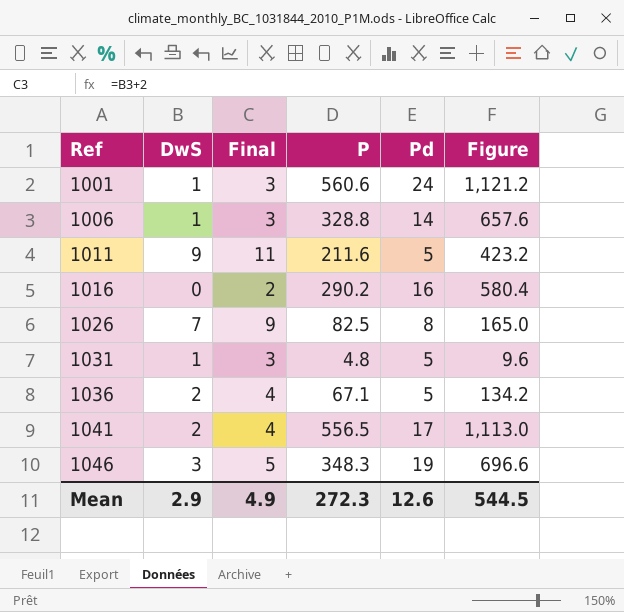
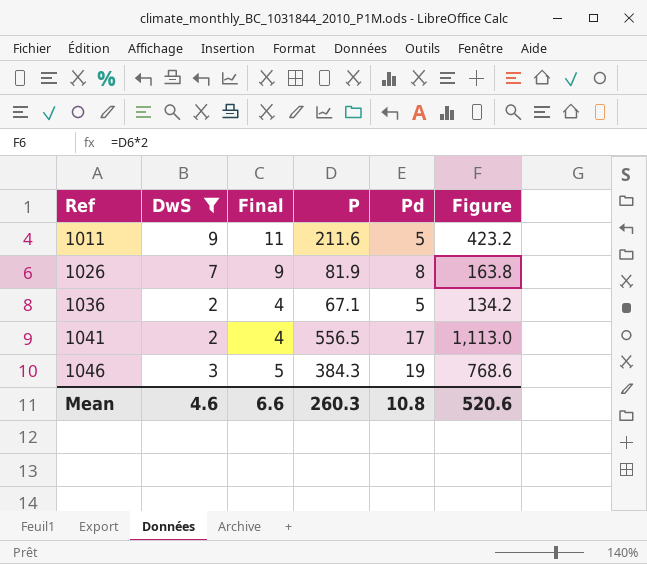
filter: none -> DwS >= 2
1026 | P: 82.5 -> 81.9
1026 | Figure: 165.0 -> 163.8
1046 | P: 348.3 -> 384.3
1046 | Figure: 696.6 -> 768.6
Mean | DwS: 2.9 -> 4.6
Mean | Final: 4.9 -> 6.6
Mean | P: 272.3 -> 260.3
Mean | Pd: 12.6 -> 10.8
Mean | Figure: 544.5 -> 520.6

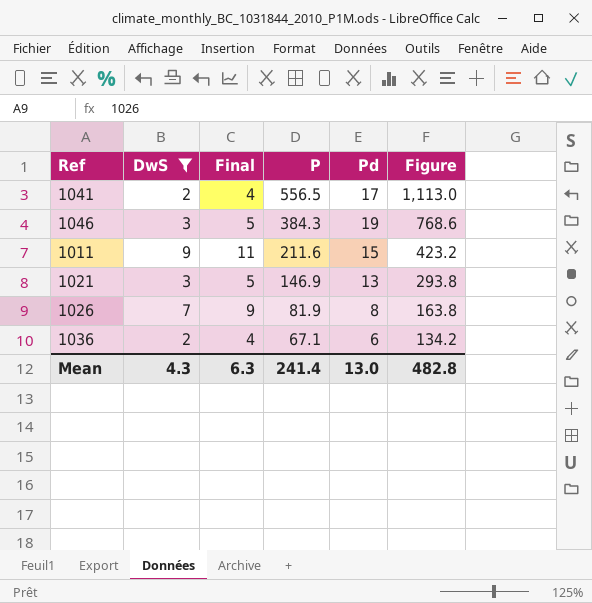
row order: Ref ascending -> P descending
1011 | Pd: 5 -> 15
row 1021: none -> 3 | 5 | 146.9 | 13 | 293.8
1036 | Pd: 5 -> 6
Mean | DwS: 4.6 -> 4.3
Mean | Final: 6.6 -> 6.3
Mean | P: 260.3 -> 241.4
Mean | Pd: 10.8 -> 13.0
Mean | Figure: 520.6 -> 482.8

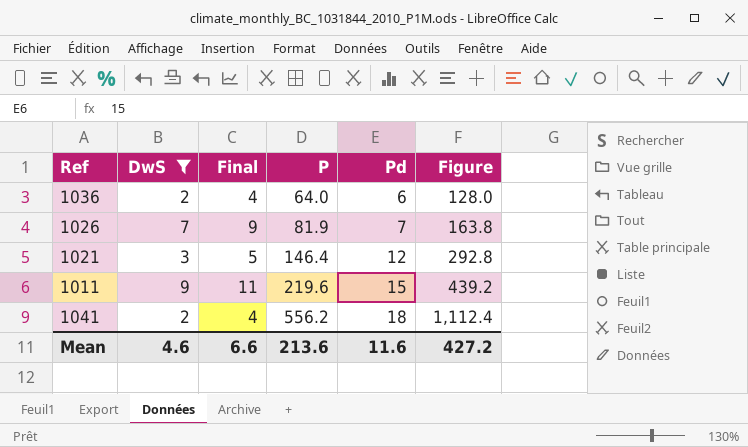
row order: P descending -> P ascending
row 1046: 3 | 5 | 384.3 | 19 | 768.6 -> none
1036 | P: 67.1 -> 64.0
1036 | Figure: 134.2 -> 128.0
1026 | Pd: 8 -> 7
1021 | P: 146.9 -> 146.4
1021 | Pd: 13 -> 12
1021 | Figure: 293.8 -> 292.8
1011 | P: 211.6 -> 219.6
1011 | Figure: 423.2 -> 439.2
1041 | P: 556.5 -> 556.2
1041 | Pd: 17 -> 18
1041 | Figure: 1,113.0 -> 1,112.4
Mean | DwS: 4.3 -> 4.6
Mean | Final: 6.3 -> 6.6
Mean | P: 241.4 -> 213.6
Mean | Pd: 13.0 -> 11.6
Mean | Figure: 482.8 -> 427.2

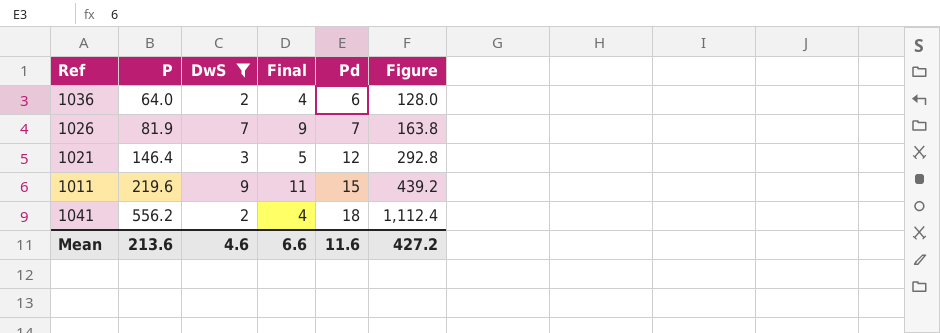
column P | position: 4 -> 2

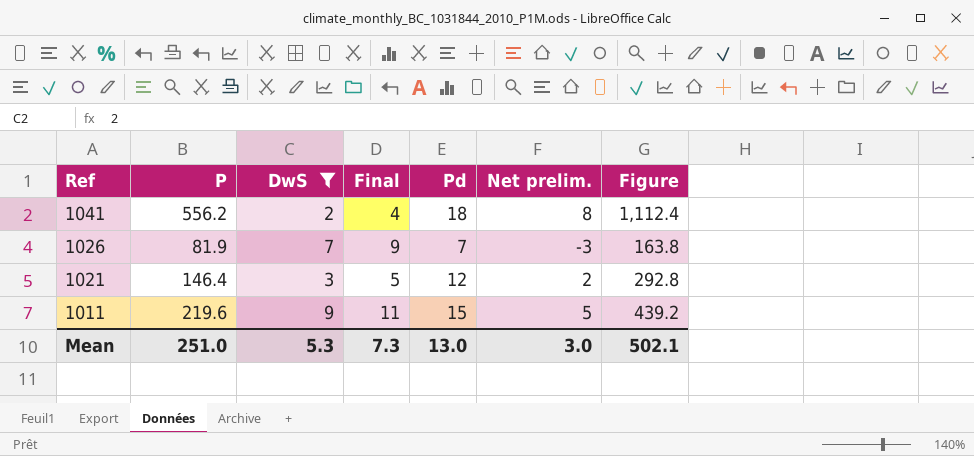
row order: P ascending -> Ref descending
column Net prelim. | formula: none -> [Pd] - 10
row 1036: 64.0 | 2 | 4 | 6 | 128.0 -> none
Mean | P: 213.6 -> 251.0
Mean | DwS: 4.6 -> 5.3
Mean | Final: 6.6 -> 7.3
Mean | Pd: 11.6 -> 13.0
Mean | Figure: 427.2 -> 502.1

